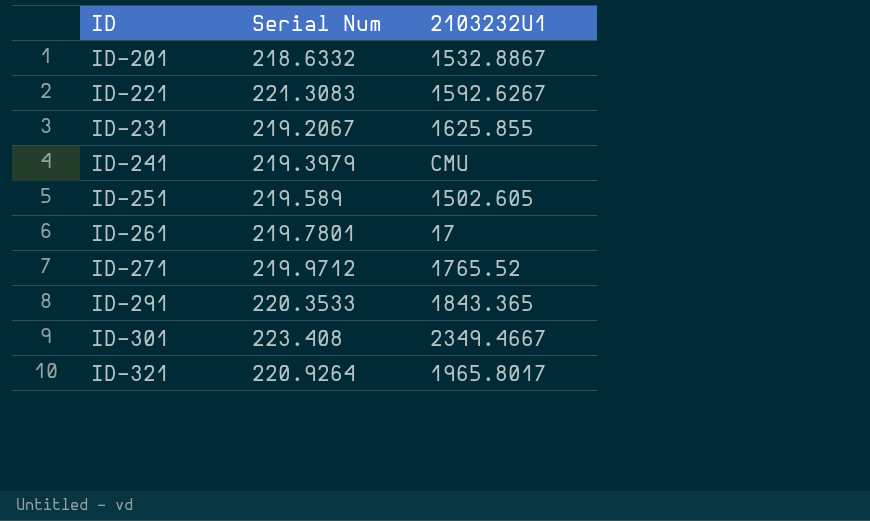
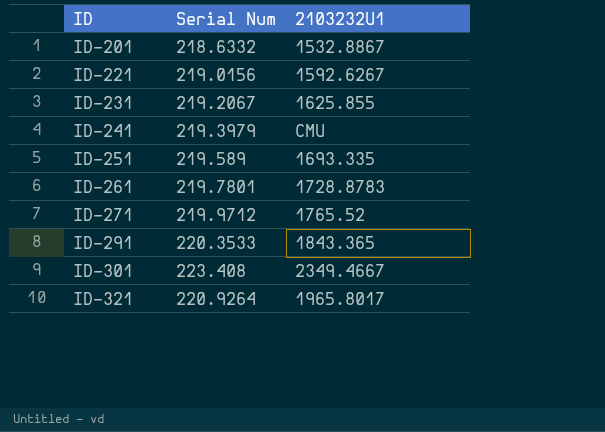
ID-221 | Serial Num: 221.3083 -> 219.0156
ID-251 | 2103232U1: 1502.605 -> 1693.335
ID-261 | 2103232U1: 17 -> 1728.8783

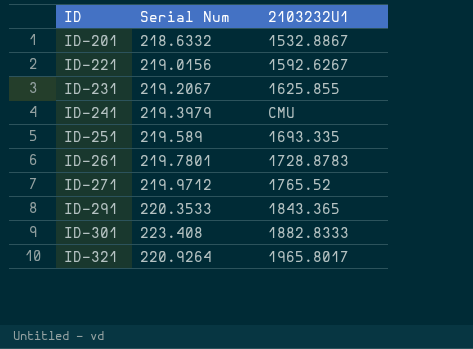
ID-301 | 2103232U1: 2349.4667 -> 1882.8333

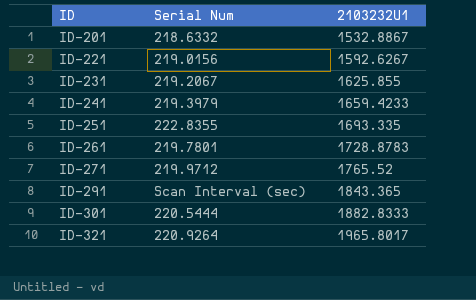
ID-241 | 2103232U1: CMU -> 1659.4233
ID-251 | Serial Num: 219.589 -> 222.8355
ID-291 | Serial Num: 220.3533 -> Scan Interval (sec)
ID-301 | Serial Num: 223.408 -> 220.5444

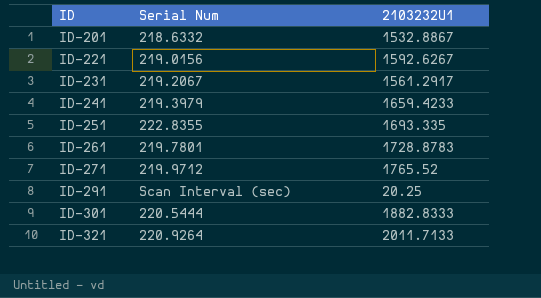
ID-231 | 2103232U1: 1625.855 -> 1561.2917
ID-291 | 2103232U1: 1843.365 -> 20.25
ID-321 | 2103232U1: 1965.8017 -> 2011.7133

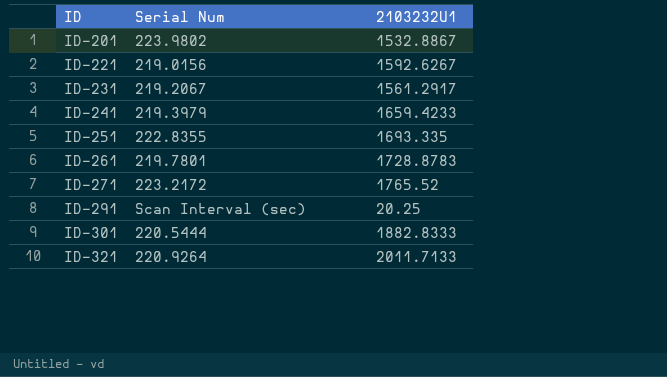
ID-201 | Serial Num: 218.6332 -> 223.9802
ID-271 | Serial Num: 219.9712 -> 223.2172

